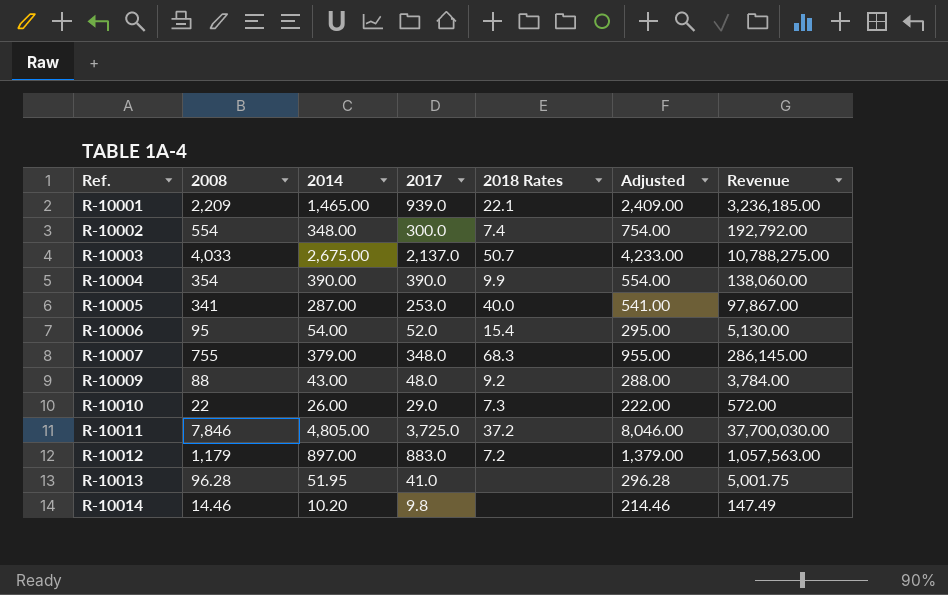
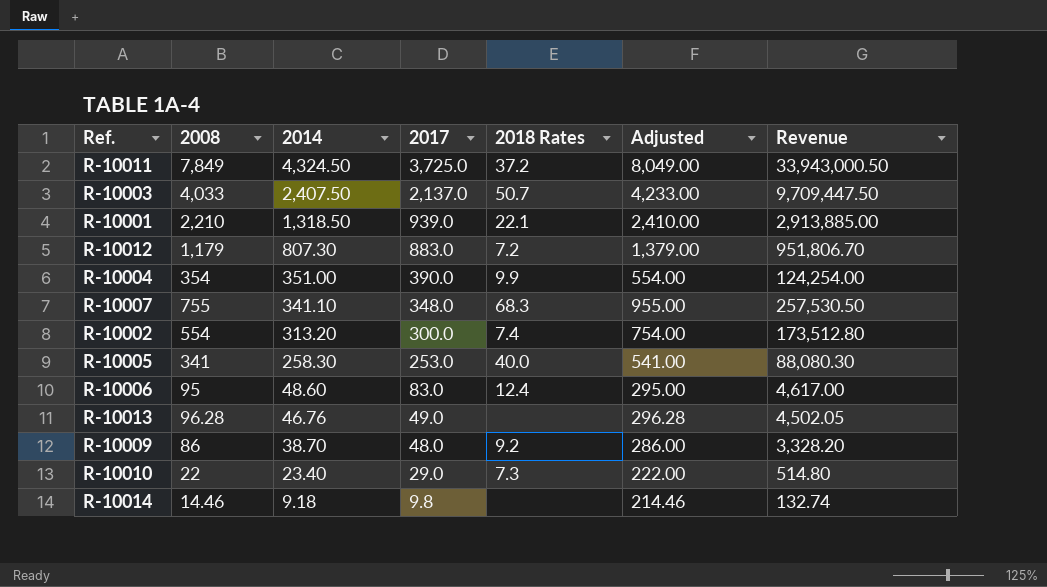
row order: Ref. ascending -> 2014 descending
R-10011 | 2008: 7,846 -> 7,849
R-10011 | 2014: 4,805.00 -> 4,324.50
R-10011 | Adjusted: 8,046.00 -> 8,049.00
R-10011 | Revenue: 37,700,030.00 -> 33,943,000.50
R-10003 | 2014: 2,675.00 -> 2,407.50
R-10003 | Revenue: 10,788,275.00 -> 9,709,447.50
R-10001 | 2008: 2,209 -> 2,210
R-10001 | 2014: 1,465.00 -> 1,318.50
R-10001 | Adjusted: 2,409.00 -> 2,410.00
R-10001 | Revenue: 3,236,185.00 -> 2,913,885.00
R-10012 | 2014: 897.00 -> 807.30
R-10012 | Revenue: 1,057,563.00 -> 951,806.70
R-10004 | 2014: 390.00 -> 351.00
R-10004 | Revenue: 138,060.00 -> 124,254.00
R-10007 | 2014: 379.00 -> 341.10
R-10007 | Revenue: 286,145.00 -> 257,530.50
R-10002 | 2014: 348.00 -> 313.20
R-10002 | Revenue: 192,792.00 -> 173,512.80
R-10005 | 2014: 287.00 -> 258.30
R-10005 | Revenue: 97,867.00 -> 88,080.30
R-10006 | 2014: 54.00 -> 48.60
R-10006 | 2017: 52.0 -> 83.0
R-10006 | 2018 Rates: 15.4 -> 12.4
R-10006 | Revenue: 5,130.00 -> 4,617.00
R-10013 | 2014: 51.95 -> 46.76
R-10013 | 2017: 41.0 -> 49.0
R-10013 | Revenue: 5,001.75 -> 4,502.05
R-10009 | 2008: 88 -> 86
R-10009 | 2014: 43.00 -> 38.70
R-10009 | Adjusted: 288.00 -> 286.00
R-10009 | Revenue: 3,784.00 -> 3,328.20
R-10010 | 2014: 26.00 -> 23.40
R-10010 | Revenue: 572.00 -> 514.80
R-10014 | 2014: 10.20 -> 9.18
R-10014 | Revenue: 147.49 -> 132.74

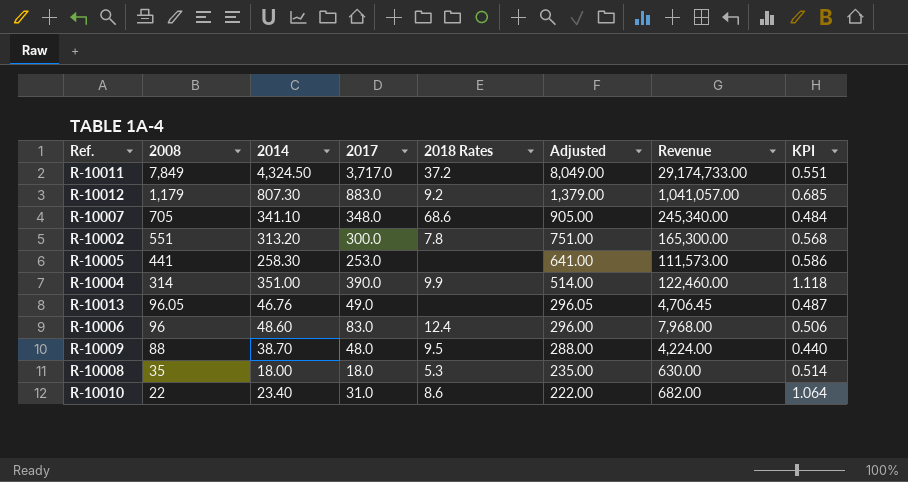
row order: 2014 descending -> 2008 descending
column Revenue | formula: [2008] * [2014] -> [2008] * [2017]
column KPI | formula: none -> [2014] / [2008]
row R-10003: 4,033 | 2,407.50 | 2,137.0 | 50.7 | 4,233.00 | 9,709,447.50 -> none
row R-10001: 2,210 | 1,318.50 | 939.0 | 22.1 | 2,410.00 | 2,913,885.00 -> none
row R-10014: 14.46 | 9.18 | 9.8 | none | 214.46 | 132.74 -> none
R-10011 | 2017: 3,725.0 -> 3,717.0
R-10012 | 2018 Rates: 7.2 -> 9.2
R-10007 | 2008: 755 -> 705
R-10007 | 2018 Rates: 68.3 -> 68.6
R-10007 | Adjusted: 955.00 -> 905.00
R-10002 | 2008: 554 -> 551
R-10002 | 2018 Rates: 7.4 -> 7.8
R-10002 | Adjusted: 754.00 -> 751.00
R-10005 | 2008: 341 -> 441
R-10005 | 2018 Rates: 40.0 -> none
R-10005 | Adjusted: 541.00 -> 641.00
R-10004 | 2008: 354 -> 314
R-10004 | Adjusted: 554.00 -> 514.00
R-10013 | 2008: 96.28 -> 96.05
R-10013 | Adjusted: 296.28 -> 296.05
R-10006 | 2008: 95 -> 96
R-10006 | Adjusted: 295.00 -> 296.00
R-10009 | 2008: 86 -> 88
R-10009 | 2018 Rates: 9.2 -> 9.5
R-10009 | Adjusted: 286.00 -> 288.00
row R-10008: none -> 35 | 18.00 | 18.0 | 5.3 | 235.00 | 630.00 | 0.514
R-10010 | 2017: 29.0 -> 31.0
R-10010 | 2018 Rates: 7.3 -> 8.6

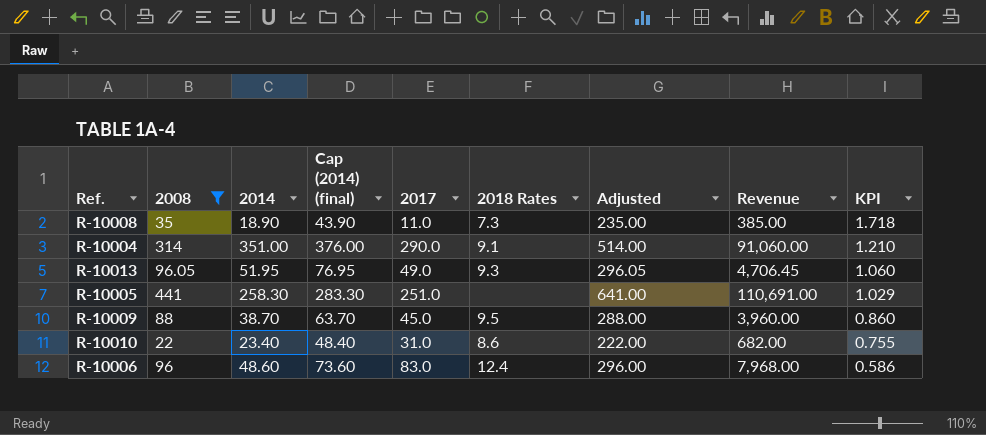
filter: none -> 2008 <= 441
row order: 2008 descending -> KPI descending
column Cap (2014) (final) | formula: none -> [2014] + 25
column KPI | formula: [2014] / [2008] -> [2014] / [2017]
R-10008 | 2014: 18.00 -> 18.90
R-10008 | 2017: 18.0 -> 11.0
R-10008 | 2018 Rates: 5.3 -> 7.3
R-10008 | Revenue: 630.00 -> 385.00
R-10004 | 2017: 390.0 -> 290.0
R-10004 | 2018 Rates: 9.9 -> 9.1
R-10004 | Revenue: 122,460.00 -> 91,060.00
R-10013 | 2014: 46.76 -> 51.95
R-10013 | 2018 Rates: none -> 9.3
R-10005 | 2017: 253.0 -> 251.0
R-10005 | Revenue: 111,573.00 -> 110,691.00
R-10009 | 2017: 48.0 -> 45.0
R-10009 | Revenue: 4,224.00 -> 3,960.00

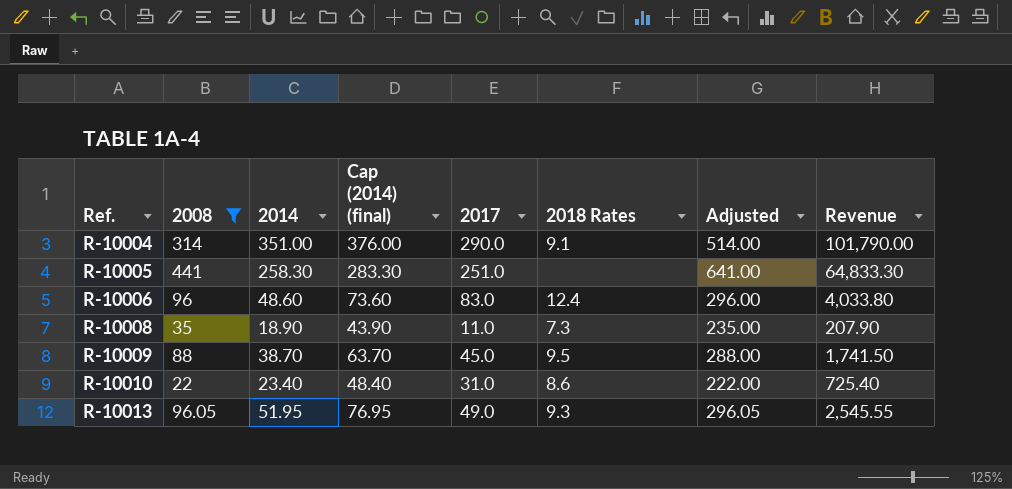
row order: KPI descending -> Ref. ascending
column KPI | formula: [2014] / [2017] -> none
column Revenue | formula: [2008] * [2017] -> [2014] * [2017]

